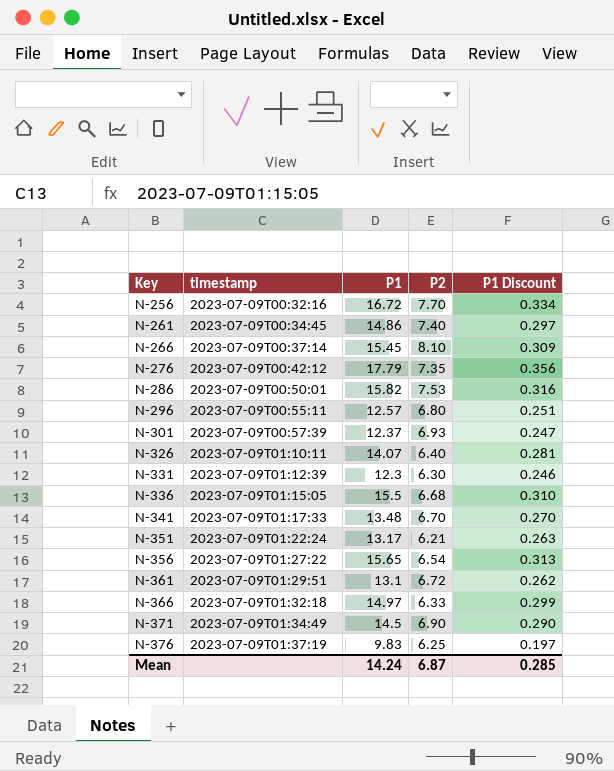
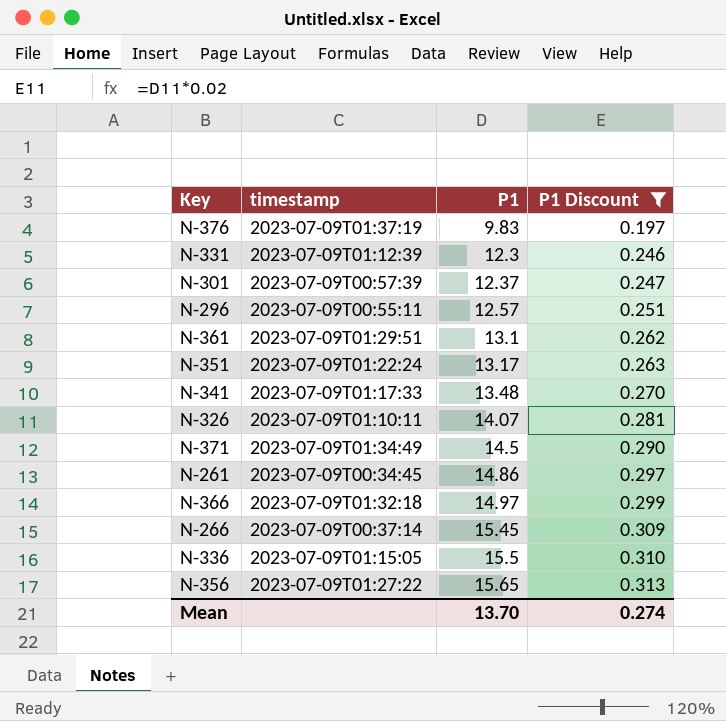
filter: none -> P1 Discount <= 0.313
row order: Key ascending -> P1 ascending
column P2 | position: 4 -> none
Mean | P1: 14.24 -> 13.70
Mean | P1 Discount: 0.285 -> 0.274

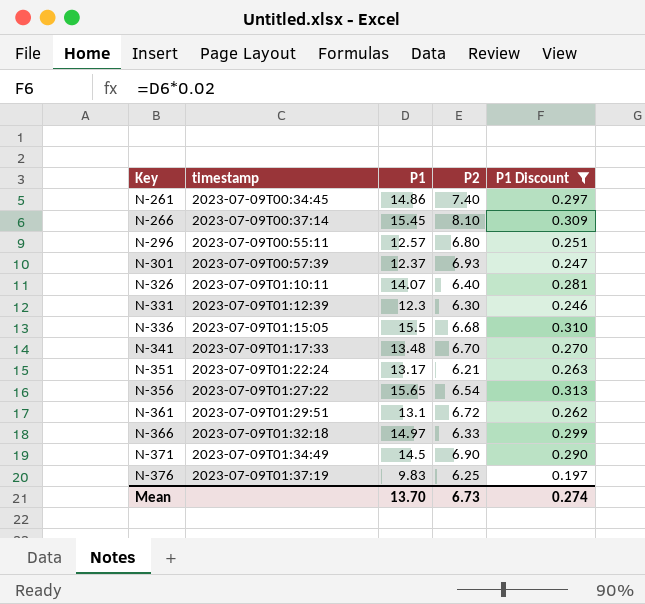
row order: P1 ascending -> Key ascending
column P2 | position: none -> 4

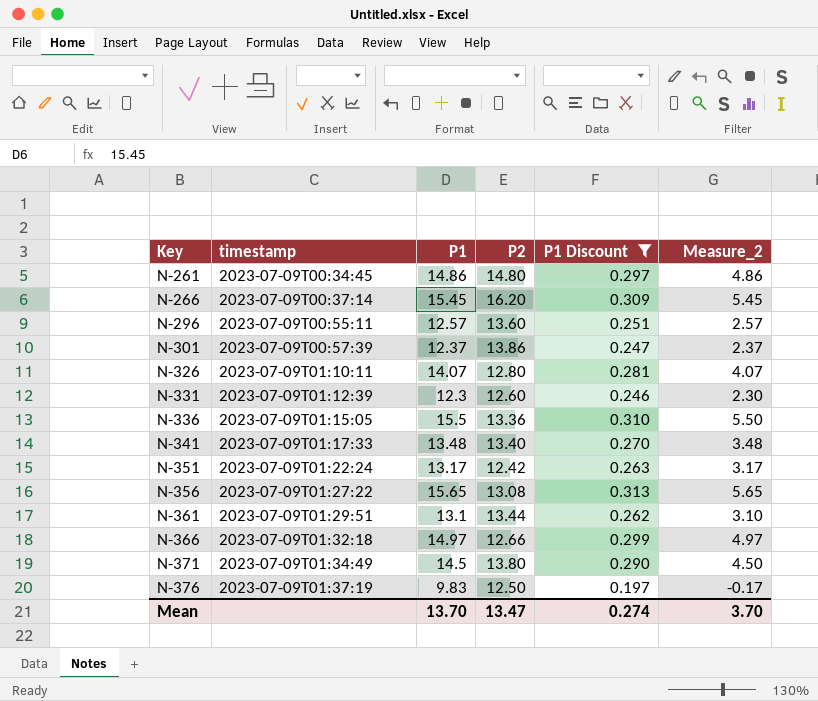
column Measure_2 | formula: none -> [P1] - 10
N-261 | P2: 7.40 -> 14.80
N-266 | P2: 8.10 -> 16.20
N-296 | P2: 6.80 -> 13.60
N-301 | P2: 6.93 -> 13.86
N-326 | P2: 6.40 -> 12.80
N-331 | P2: 6.30 -> 12.60
N-336 | P2: 6.68 -> 13.36
N-341 | P2: 6.70 -> 13.40
N-351 | P2: 6.21 -> 12.42
N-356 | P2: 6.54 -> 13.08
N-361 | P2: 6.72 -> 13.44
N-366 | P2: 6.33 -> 12.66
N-371 | P2: 6.90 -> 13.80
N-376 | P2: 6.25 -> 12.50
Mean | P2: 6.73 -> 13.47

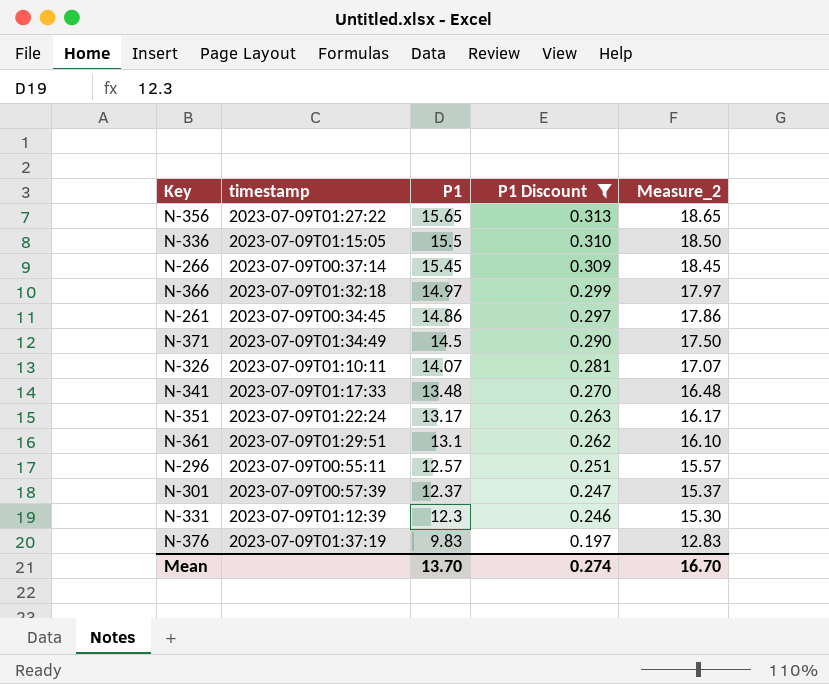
row order: Key ascending -> P1 descending
column P2 | position: 4 -> none
column Measure_2 | formula: [P1] - 10 -> [P1] + 3
Mean | Measure_2: 3.70 -> 16.70

